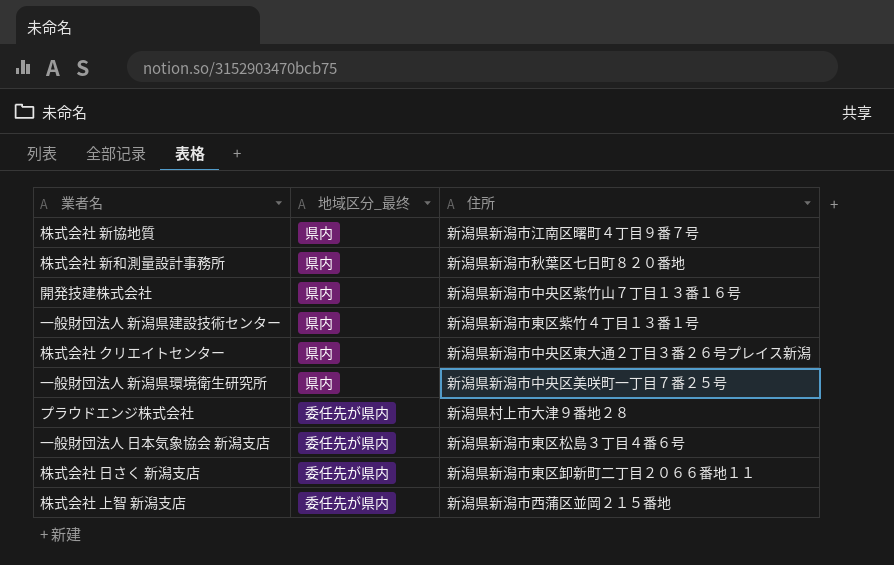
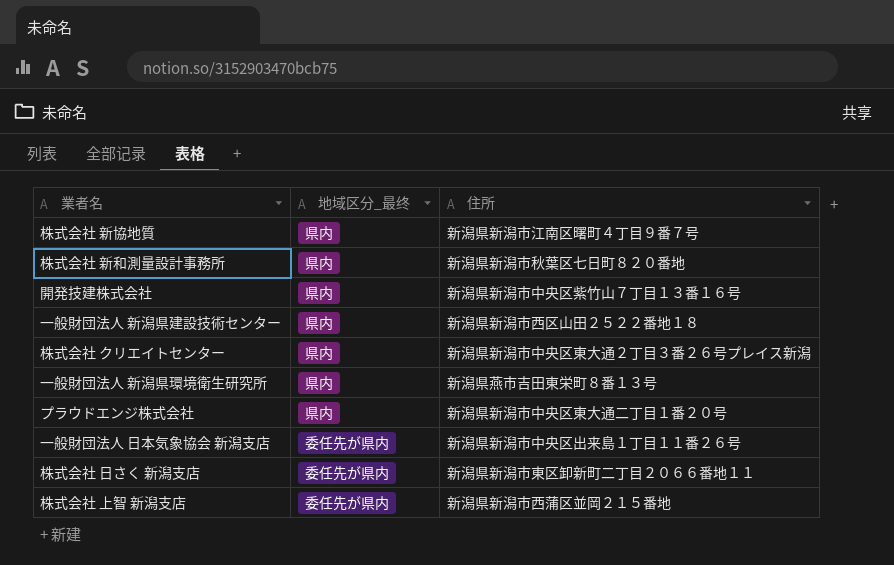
一般財団法人 新潟県建設技術センター | 住所: 新潟県新潟市東区紫竹４丁目１３番１号 -> 新潟県新潟市西区山田２５２２番地１８
一般財団法人 新潟県環境衛生研究所 | 住所: 新潟県新潟市中央区美咲町一丁目７番２５号 -> 新潟県燕市吉田東栄町８番１３号
プラウドエンジ株式会社 | 地域区分_最终: 委任先が県内 -> 県内
プラウドエンジ株式会社 | 住所: 新潟県村上市大津９番地２８ -> 新潟県新潟市中央区東大通二丁目１番２０号
一般財団法人 日本気象協会 新潟支店 | 住所: 新潟県新潟市東区松島３丁目４番６号 -> 新潟県新潟市中央区出来島１丁目１１番２６号

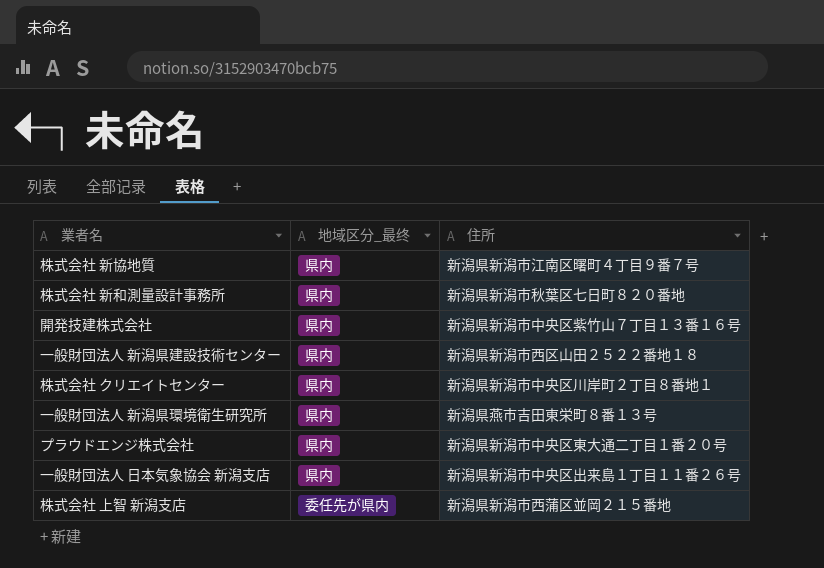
row 株式会社 日さく 新潟支店: 委任先が県内 | 新潟県新潟市東区卸新町二丁目２０６６番地１１ -> none
株式会社 クリエイトセンター | 住所: 新潟県新潟市中央区東大通２丁目３番２６号プレイス新潟 -> 新潟県新潟市中央区川岸町２丁目８番地１
一般財団法人 日本気象協会 新潟支店 | 地域区分_最终: 委任先が県内 -> 県内

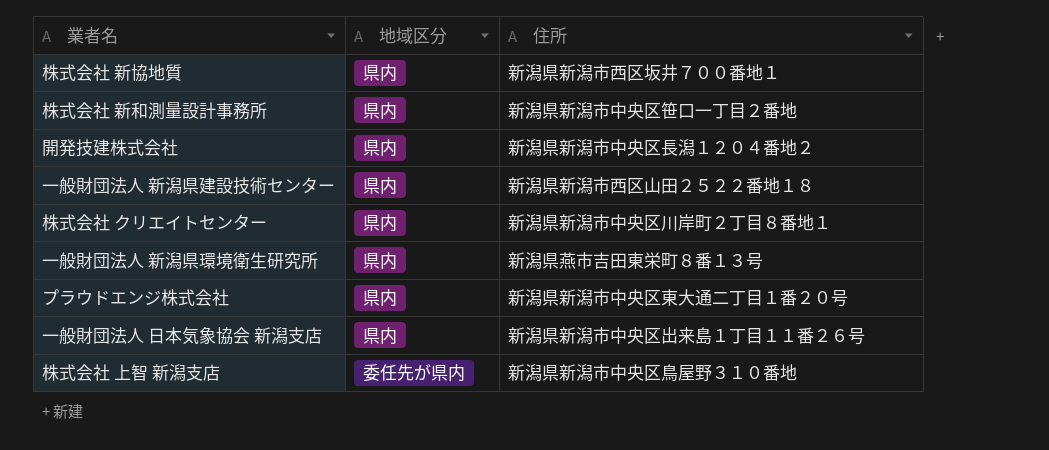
column name: 地域区分_最终 -> 地域区分
株式会社 新協地質 | 住所: 新潟県新潟市江南区曙町４丁目９番７号 -> 新潟県新潟市西区坂井７００番地１
株式会社 新和測量設計事務所 | 住所: 新潟県新潟市秋葉区七日町８２０番地 -> 新潟県新潟市中央区笹口一丁目２番地
開発技建株式会社 | 住所: 新潟県新潟市中央区紫竹山７丁目１３番１６号 -> 新潟県新潟市中央区長潟１２０４番地２
株式会社 上智 新潟支店 | 住所: 新潟県新潟市西蒲区並岡２１５番地 -> 新潟県新潟市中央区鳥屋野３１０番地

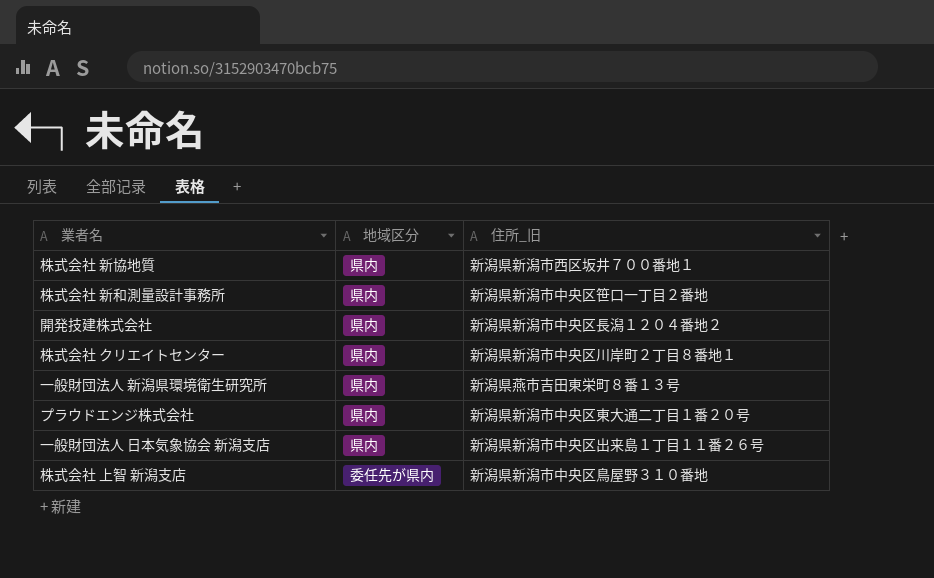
column name: 住所 -> 住所_旧
row 一般財団法人 新潟県建設技術センター: 県内 | 新潟県新潟市西区山田２５２２番地１８ -> none

